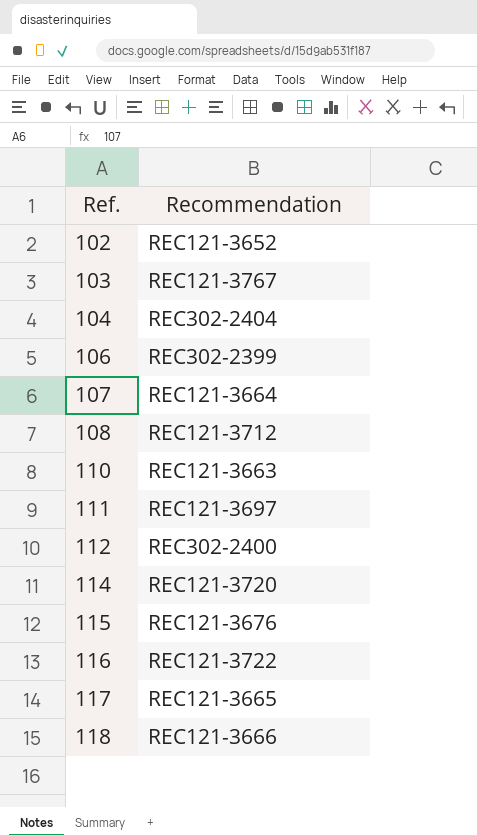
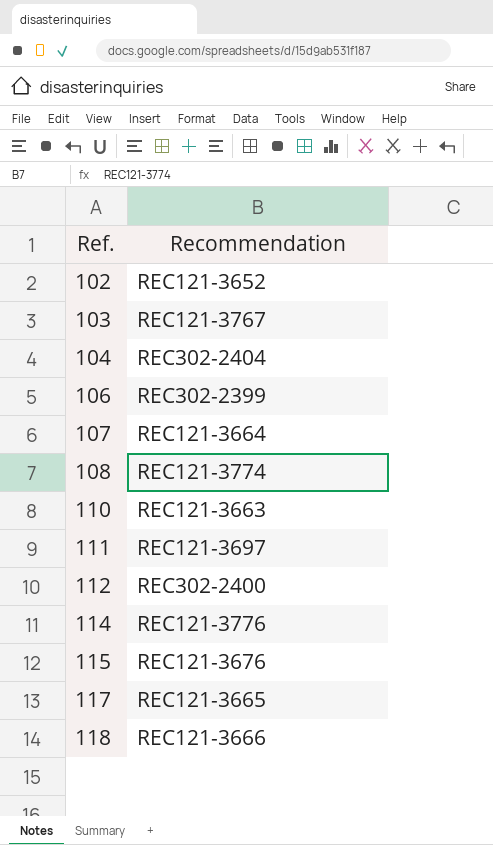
row 116: REC121-3722 -> none
108 | Recommendation: REC121-3712 -> REC121-3774
114 | Recommendation: REC121-3720 -> REC121-3776

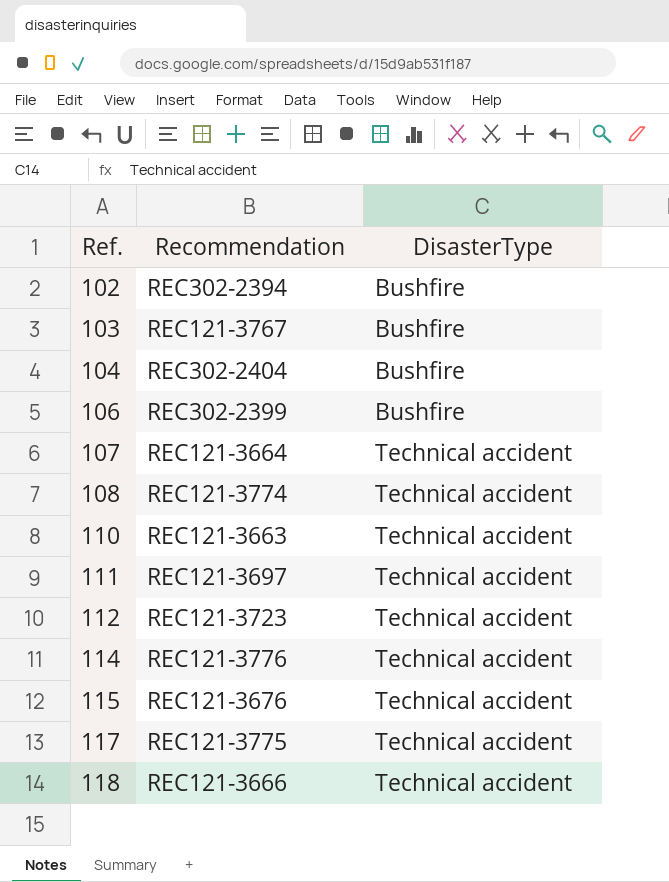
column DisasterType | position: none -> 3
102 | Recommendation: REC121-3652 -> REC302-2394
112 | Recommendation: REC302-2400 -> REC121-3723
117 | Recommendation: REC121-3665 -> REC121-3775

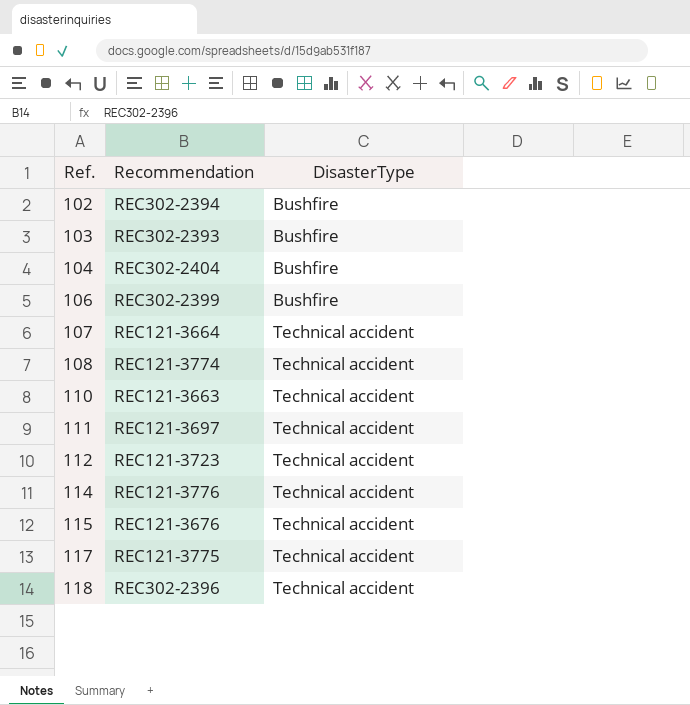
103 | Recommendation: REC121-3767 -> REC302-2393
118 | Recommendation: REC121-3666 -> REC302-2396

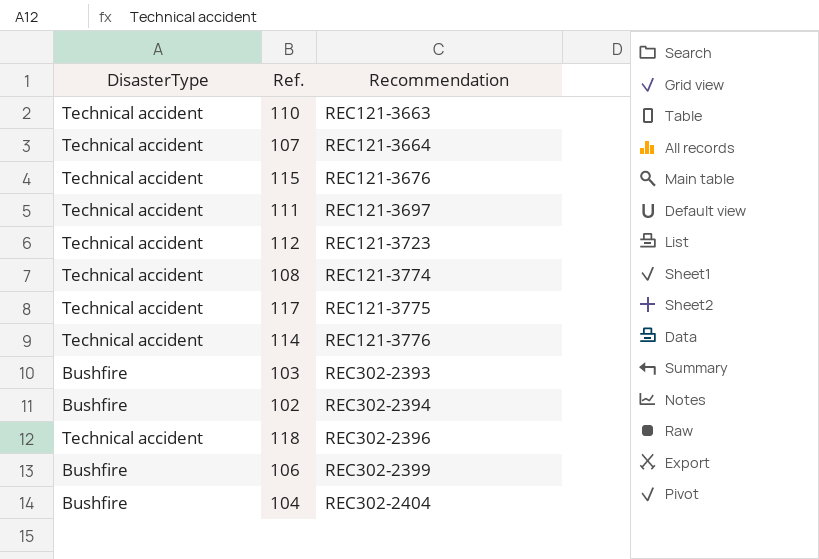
row order: Ref. ascending -> Recommendation ascending
column DisasterType | position: 3 -> 1

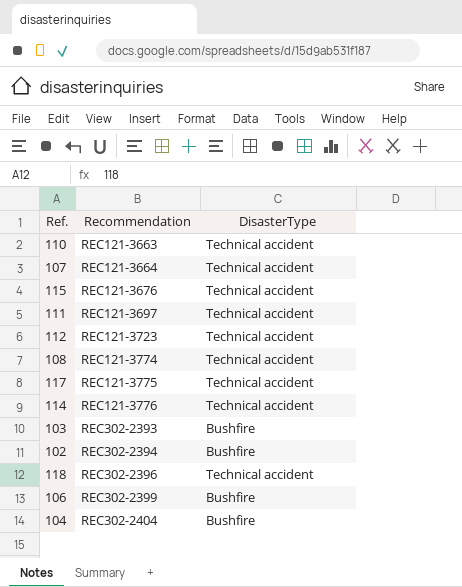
column DisasterType | position: 1 -> 3

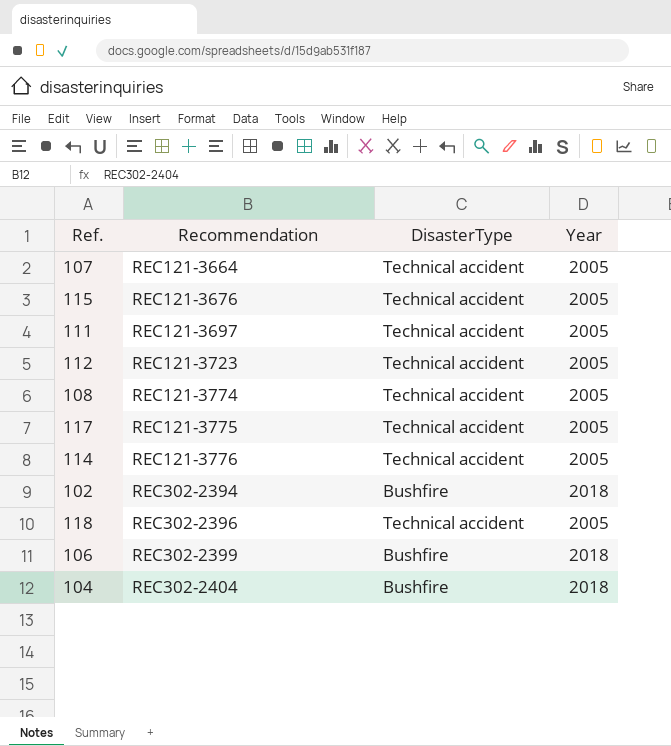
column Year | position: none -> 4
row 110: REC121-3663 | Technical accident -> none
row 103: REC302-2393 | Bushfire -> none

